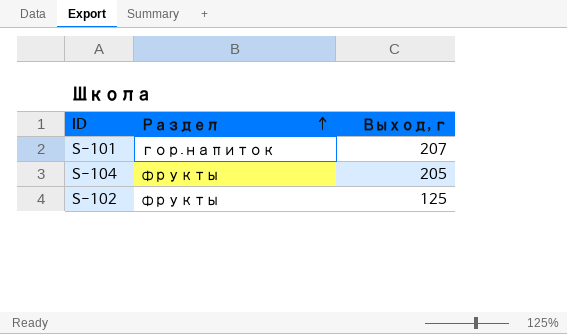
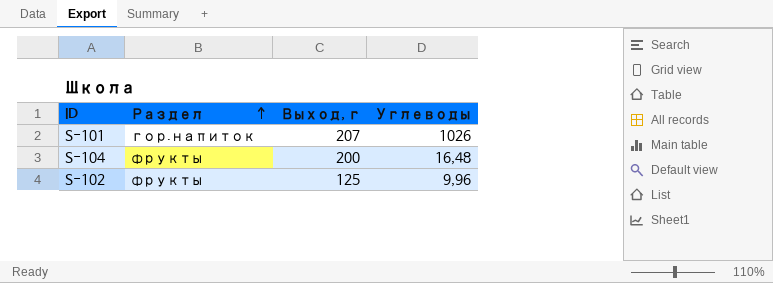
column Углеводы | position: none -> 4
S-104 | Выход, г: 205 -> 200

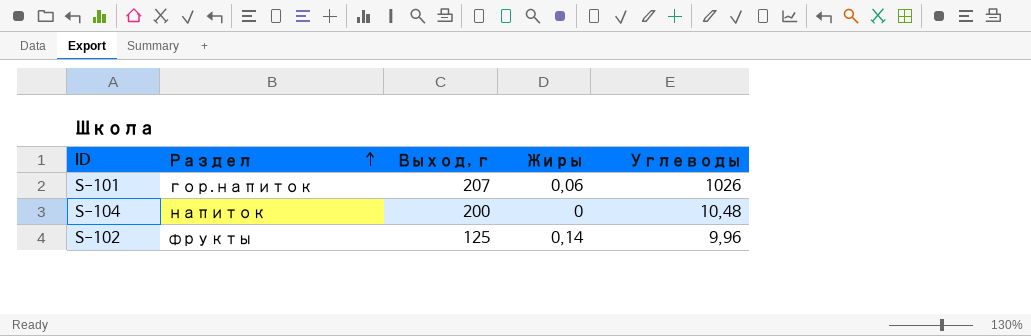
column Жиры | position: none -> 4
S-104 | Раздел: фрукты -> напиток
S-104 | Углеводы: 16,48 -> 10,48

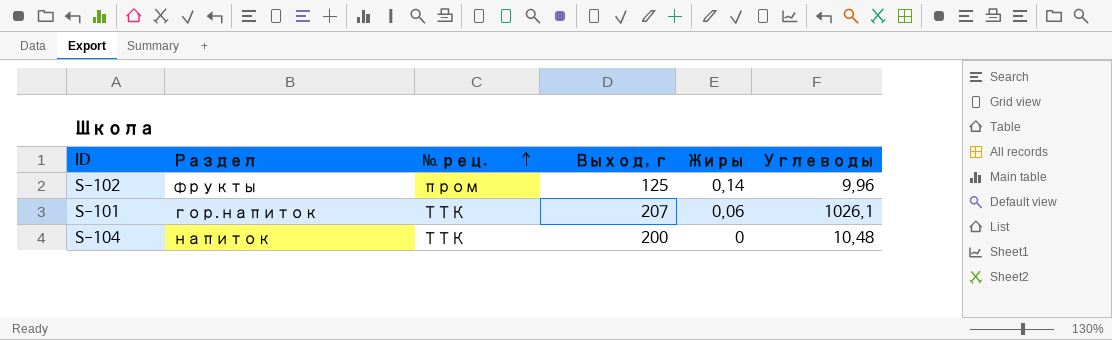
row order: Раздел ascending -> № рец. ascending
column № рец. | position: none -> 3
S-101 | Углеводы: 1026 -> 1026,1

